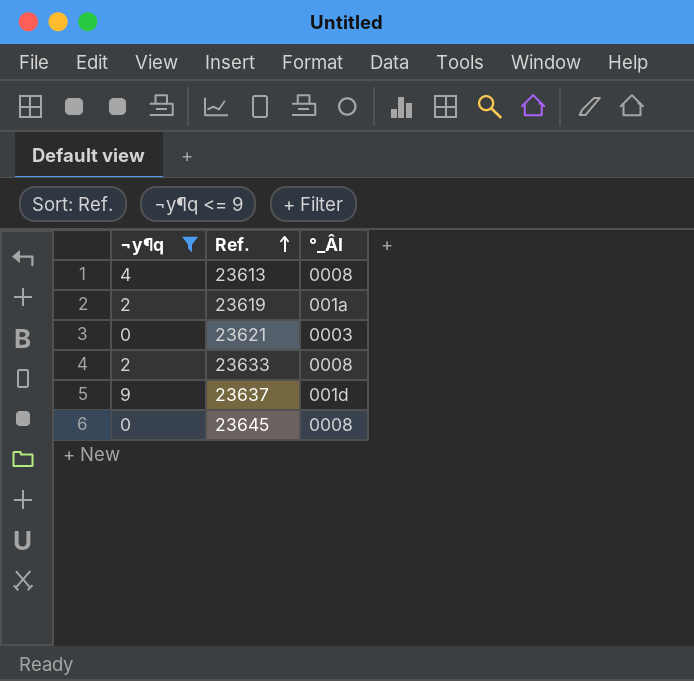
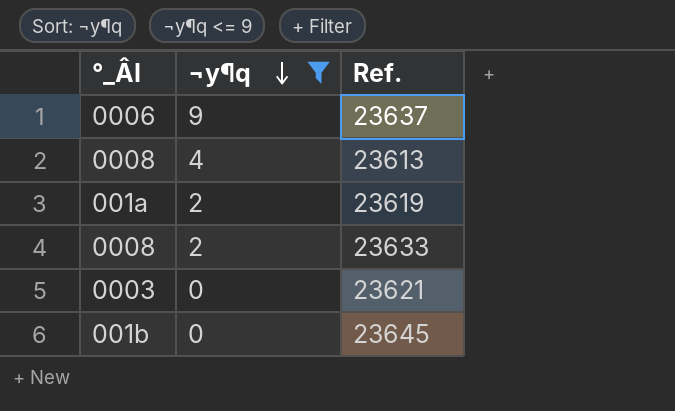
row order: Ref. ascending -> ¬y¶q descending
column °_ÂI | position: 3 -> 1
23637 | °_ÂI: 001d -> 0006
23645 | °_ÂI: 0008 -> 001b

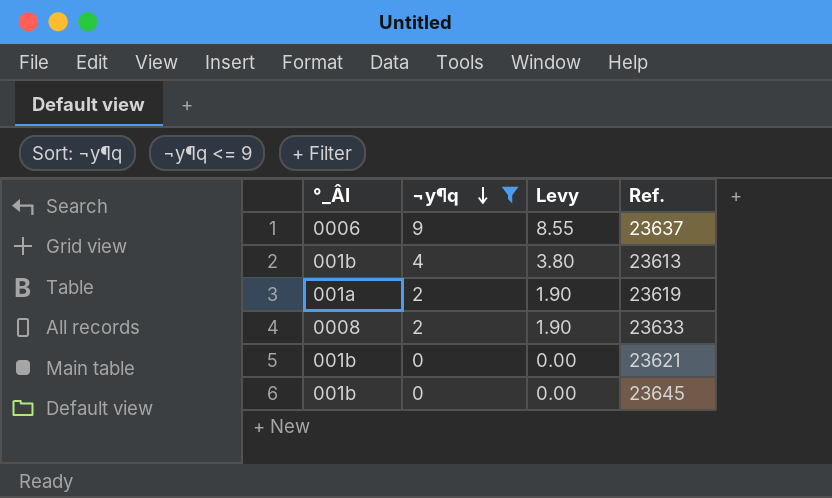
column Levy | formula: none -> [¬y¶q] * 0.95
23613 | °_ÂI: 0008 -> 001b
23621 | °_ÂI: 0003 -> 001b

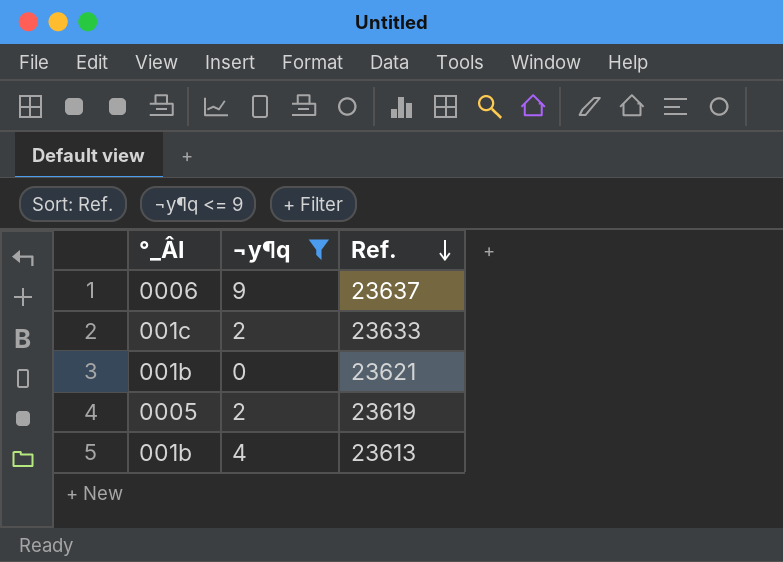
row order: ¬y¶q descending -> Ref. descending
column Levy | formula: [¬y¶q] * 0.95 -> none
row 23645: 001b | 0 | 0.00 -> none
23633 | °_ÂI: 0008 -> 001c
23619 | °_ÂI: 001a -> 0005

